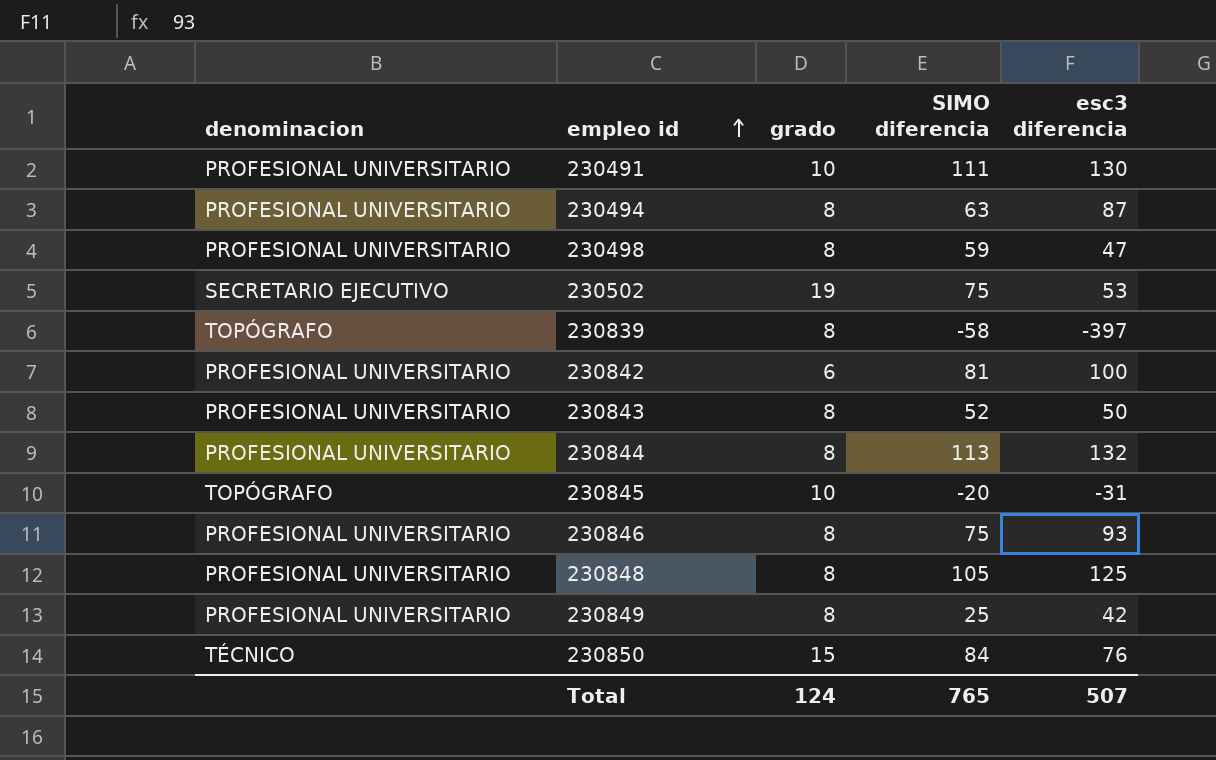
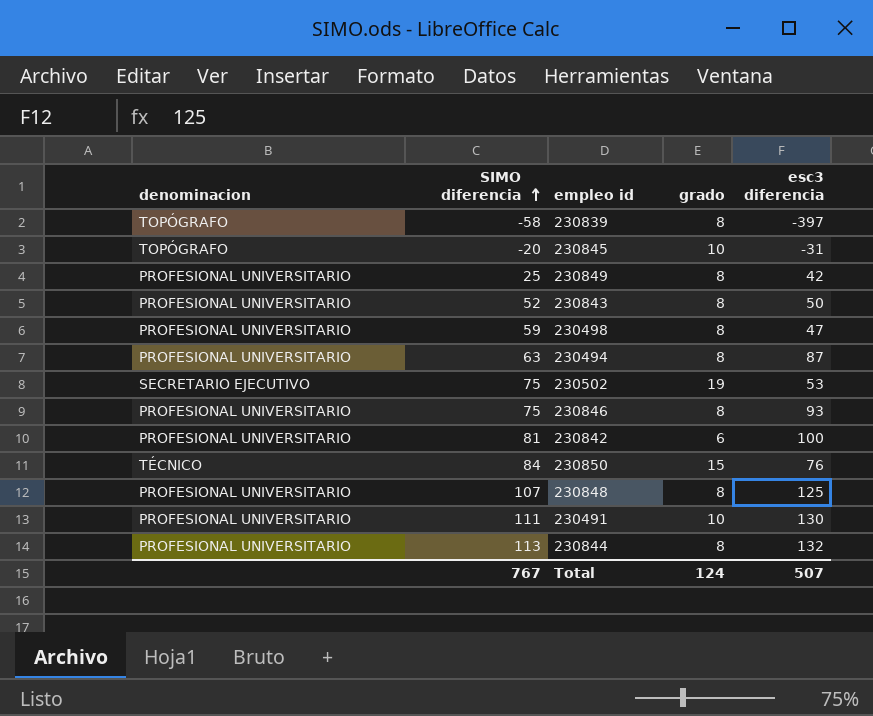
row order: empleo id ascending -> SIMO diferencia ascending
column SIMO diferencia | position: 4 -> 2
230848 | SIMO diferencia: 105 -> 107
Total | SIMO diferencia: 765 -> 767

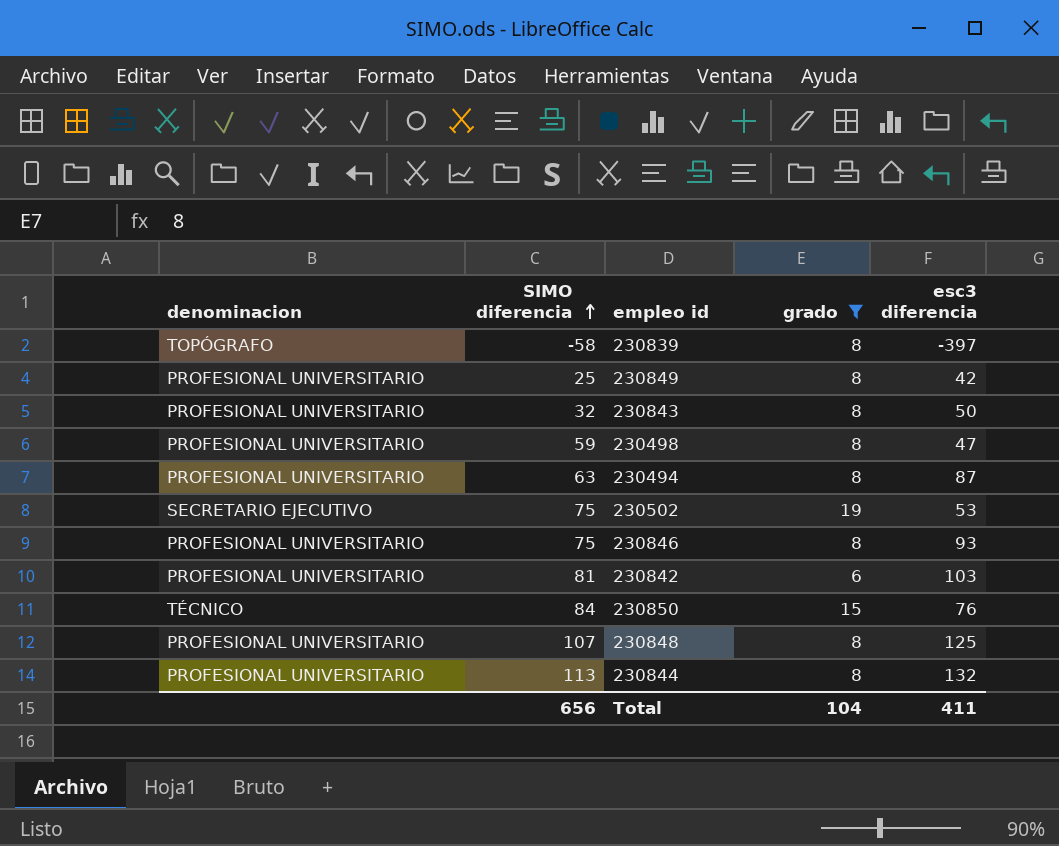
filter: none -> grado != 10
230843 | SIMO diferencia: 52 -> 32
230842 | esc3 diferencia: 100 -> 103
Total | SIMO diferencia: 767 -> 656
Total | grado: 124 -> 104
Total | esc3 diferencia: 507 -> 411

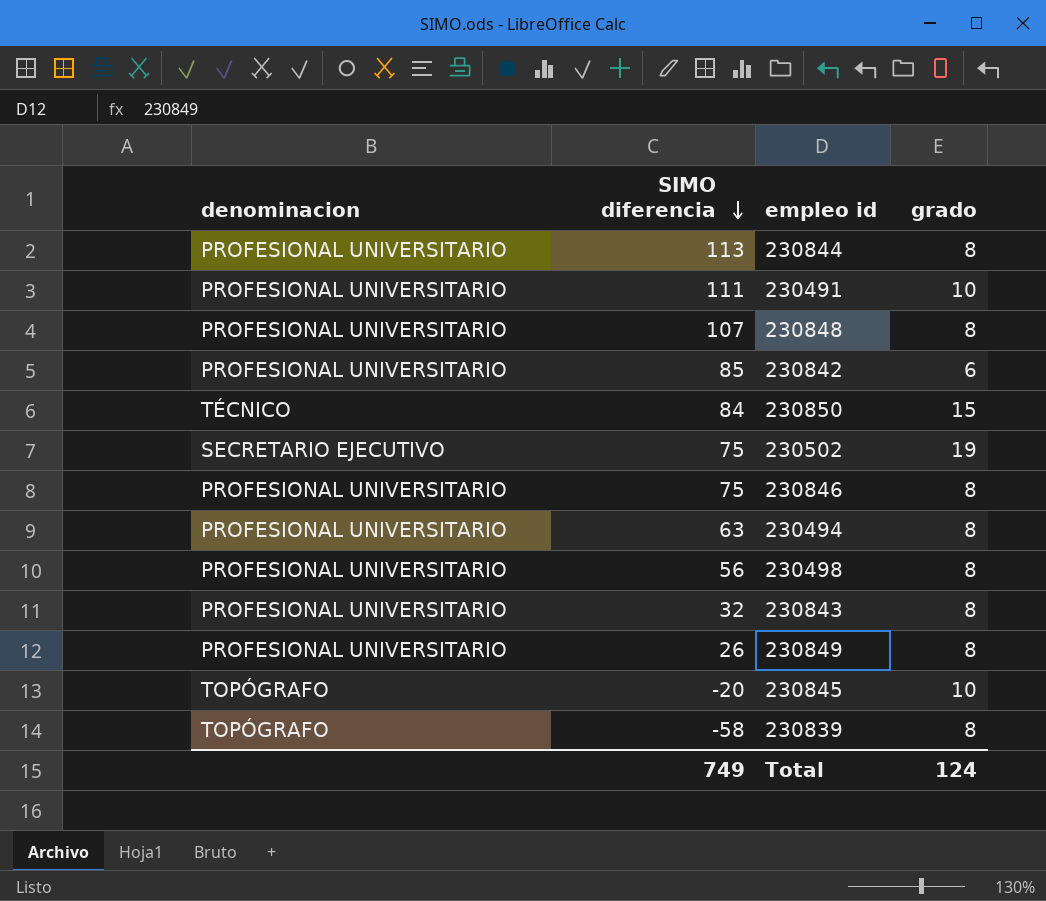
filter: grado != 10 -> none
row order: SIMO diferencia ascending -> SIMO diferencia descending
column esc3 diferencia | position: 5 -> none
230842 | SIMO diferencia: 81 -> 85
230498 | SIMO diferencia: 59 -> 56
230849 | SIMO diferencia: 25 -> 26
Total | SIMO diferencia: 656 -> 749
Total | grado: 104 -> 124

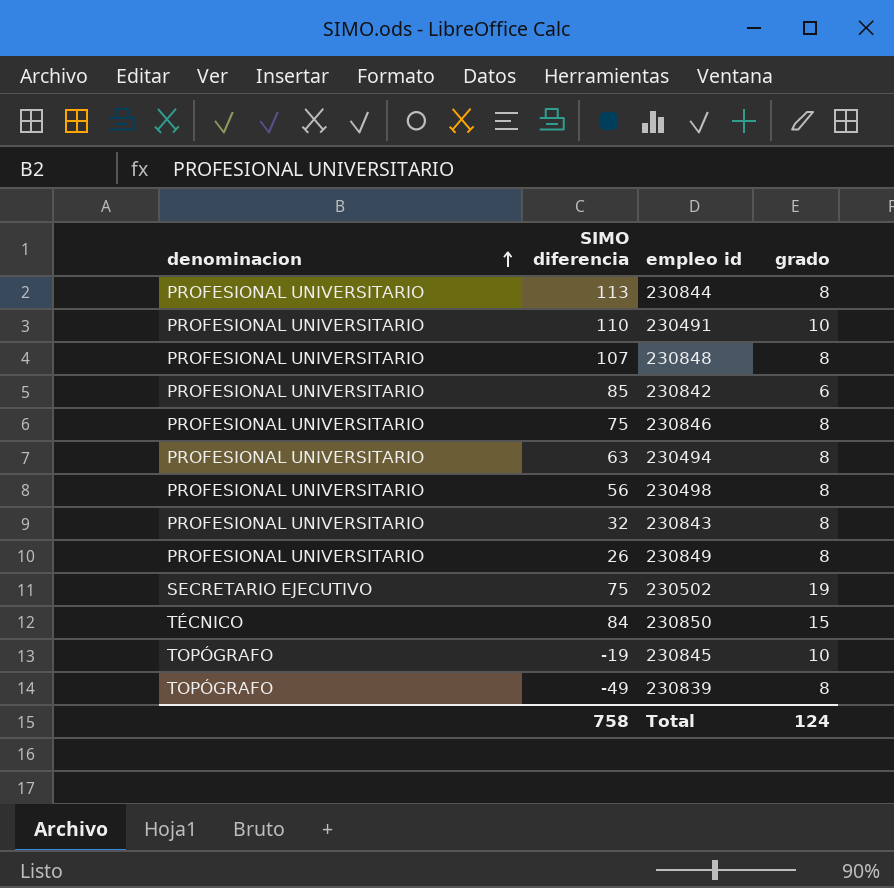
row order: SIMO diferencia descending -> denominacion ascending
230491 | SIMO diferencia: 111 -> 110
230845 | SIMO diferencia: -20 -> -19
230839 | SIMO diferencia: -58 -> -49
Total | SIMO diferencia: 749 -> 758

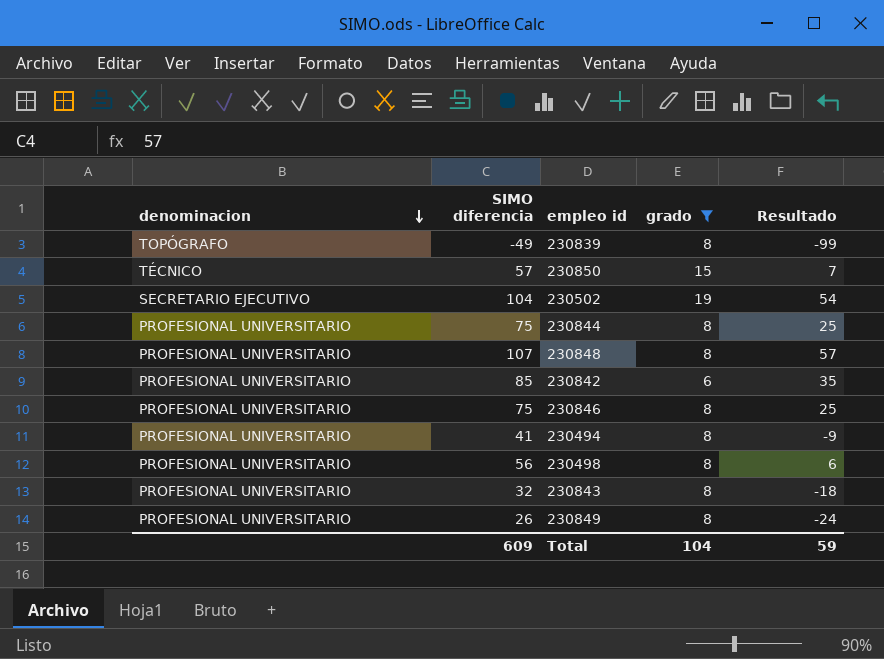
filter: none -> grado != 10
row order: denominacion ascending -> denominacion descending
column Resultado | formula: none -> [SIMO diferencia] - 50
230850 | SIMO diferencia: 84 -> 57
230502 | SIMO diferencia: 75 -> 104
230844 | SIMO diferencia: 113 -> 75
230494 | SIMO diferencia: 63 -> 41
Total | SIMO diferencia: 758 -> 609
Total | grado: 124 -> 104

